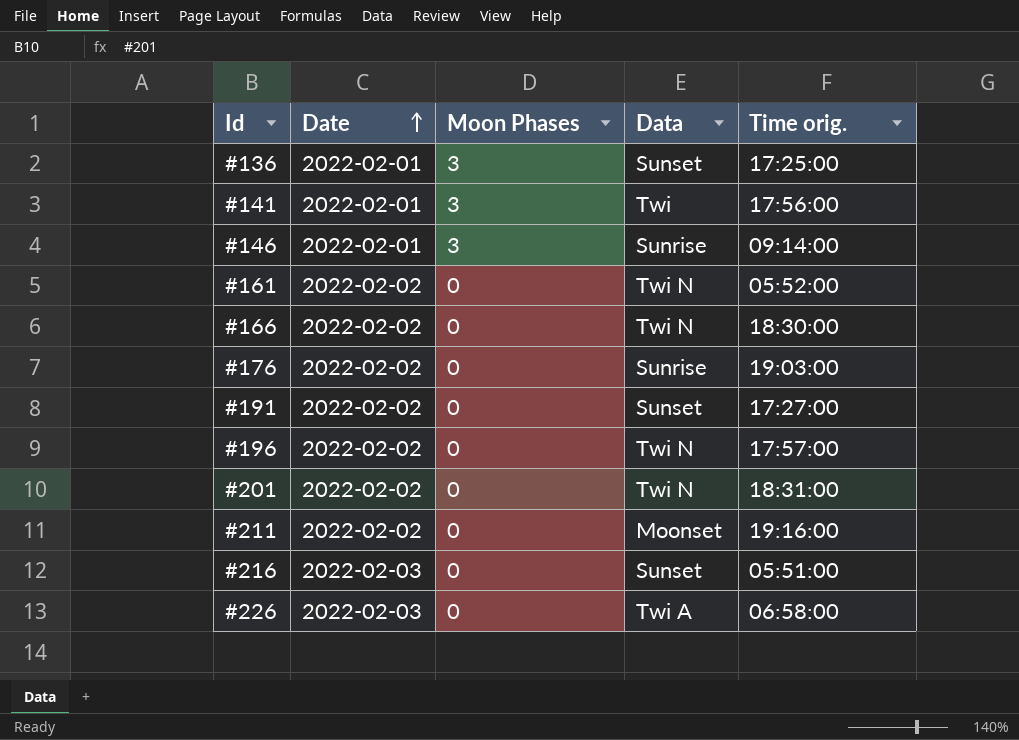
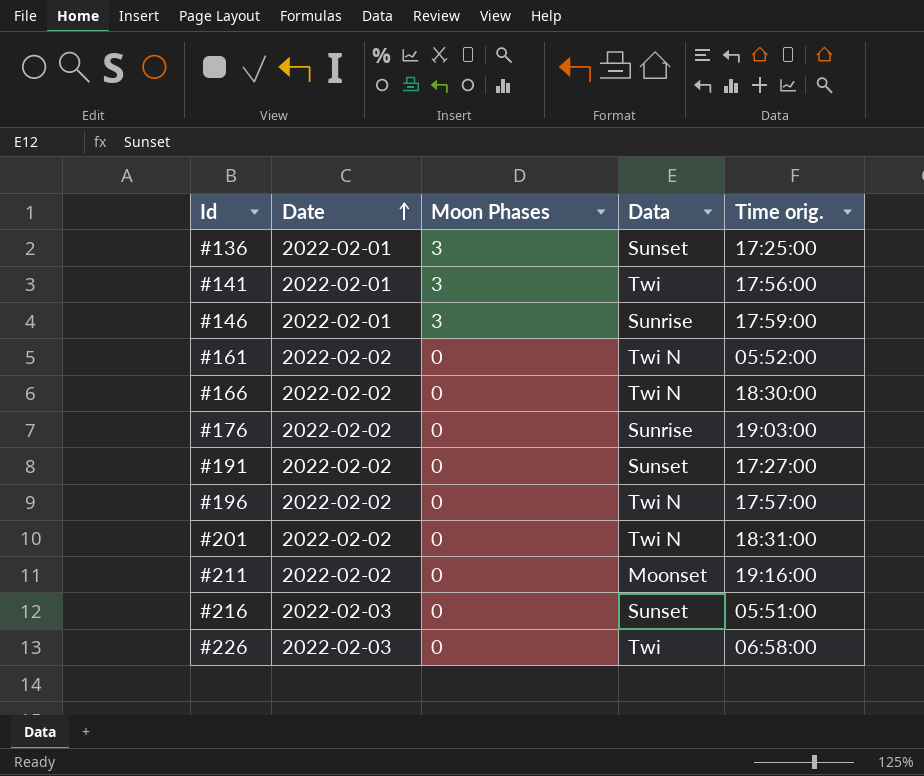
#146 | Time orig.: 09:14:00 -> 17:59:00
#226 | Data: Twi A -> Twi

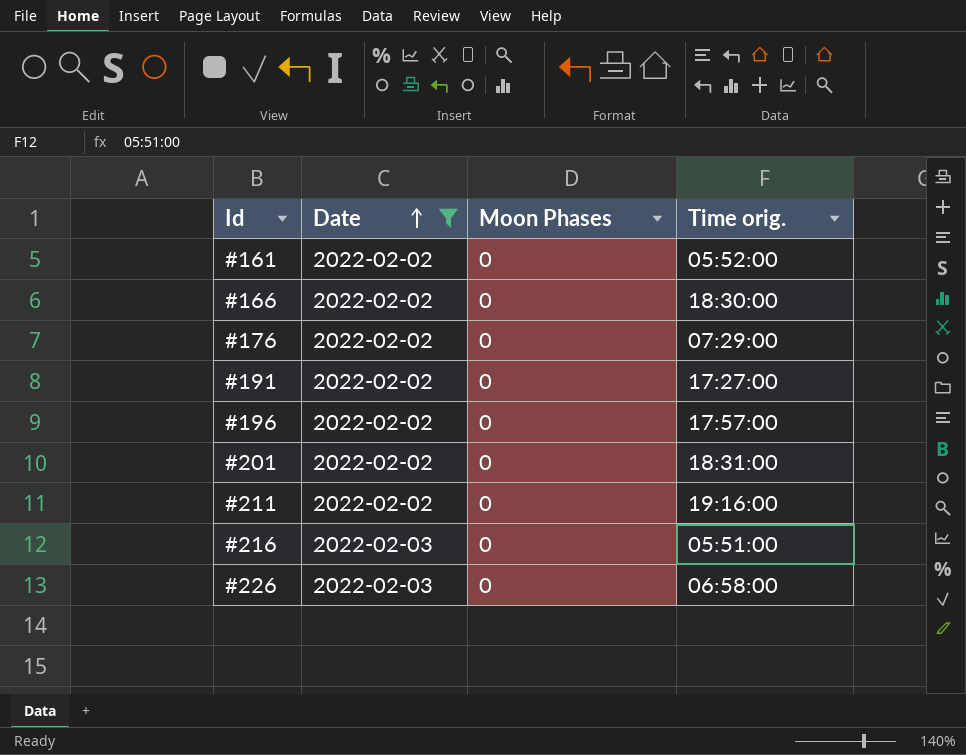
filter: none -> Date != 2022-02-01
column Data | position: 4 -> none
#176 | Time orig.: 19:03:00 -> 07:29:00

